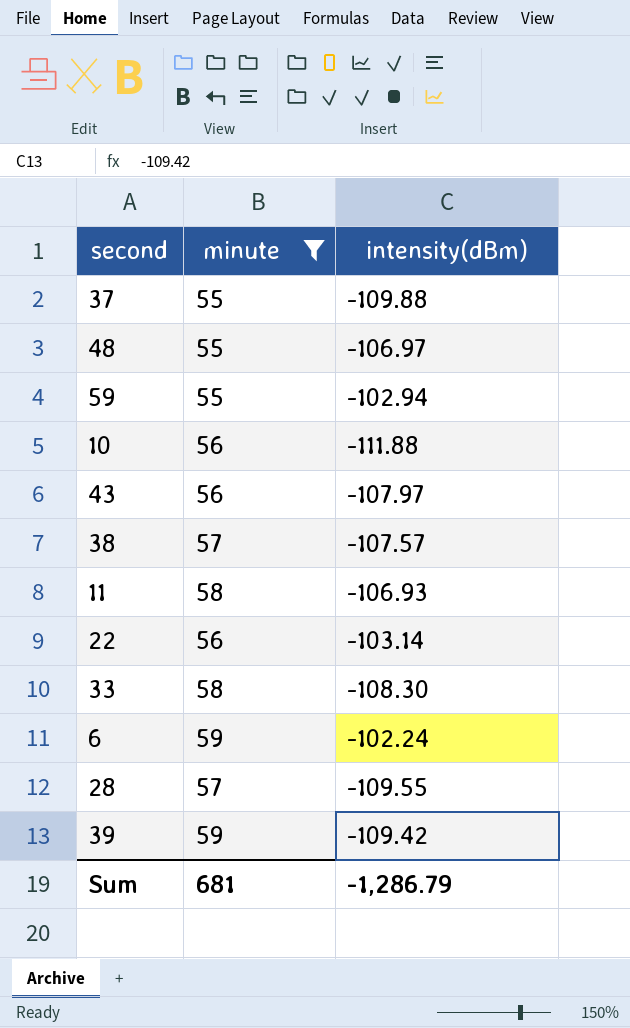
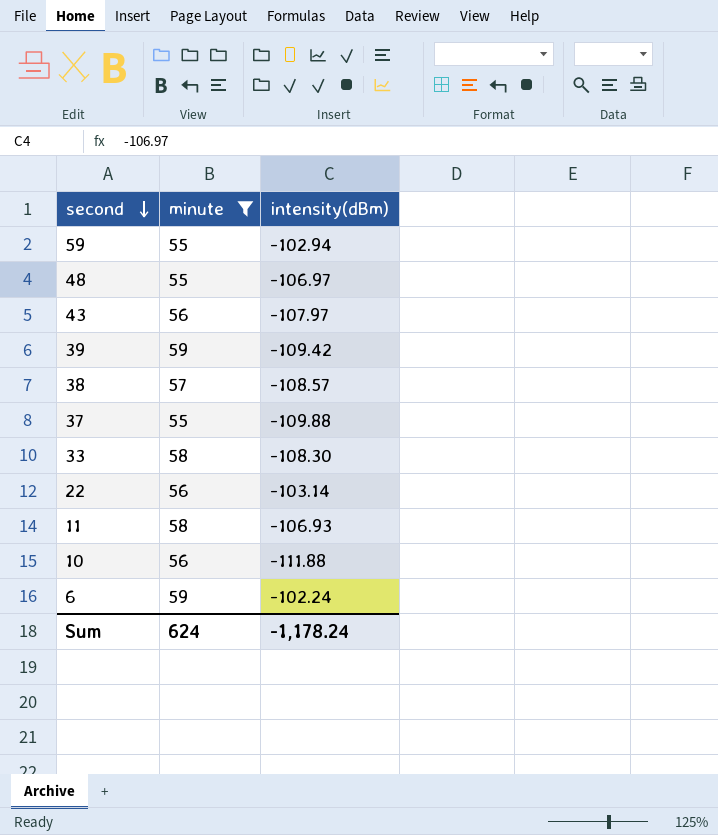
row order: none -> second descending
row 28: 57 | -109.55 -> none
38 | intensity(dBm): -107.57 -> -108.57
Sum | minute: 681 -> 624
Sum | intensity(dBm): -1,286.79 -> -1,178.24

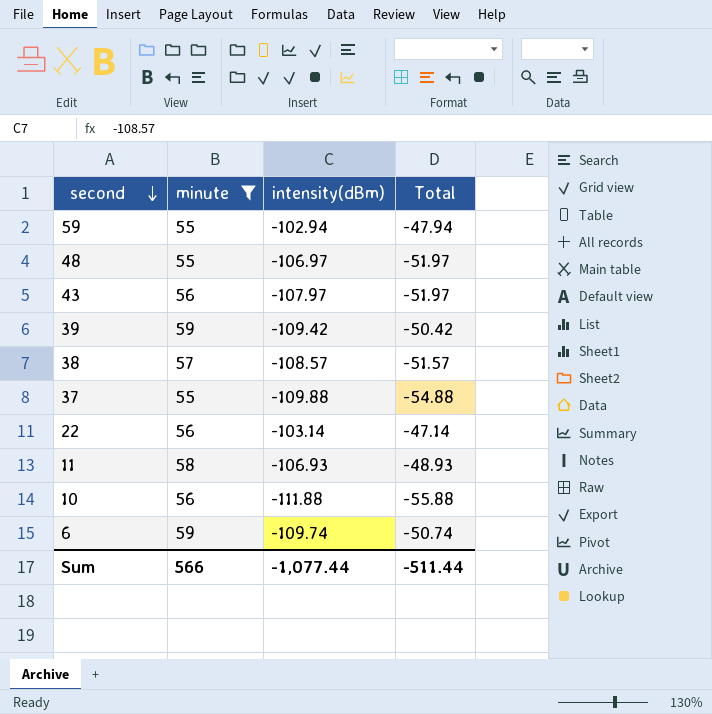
column Total | formula: none -> [minute] + [intensity(dBm)]
row 33: 58 | -108.30 -> none
6 | intensity(dBm): -102.24 -> -109.74
Sum | minute: 624 -> 566
Sum | intensity(dBm): -1,178.24 -> -1,077.44

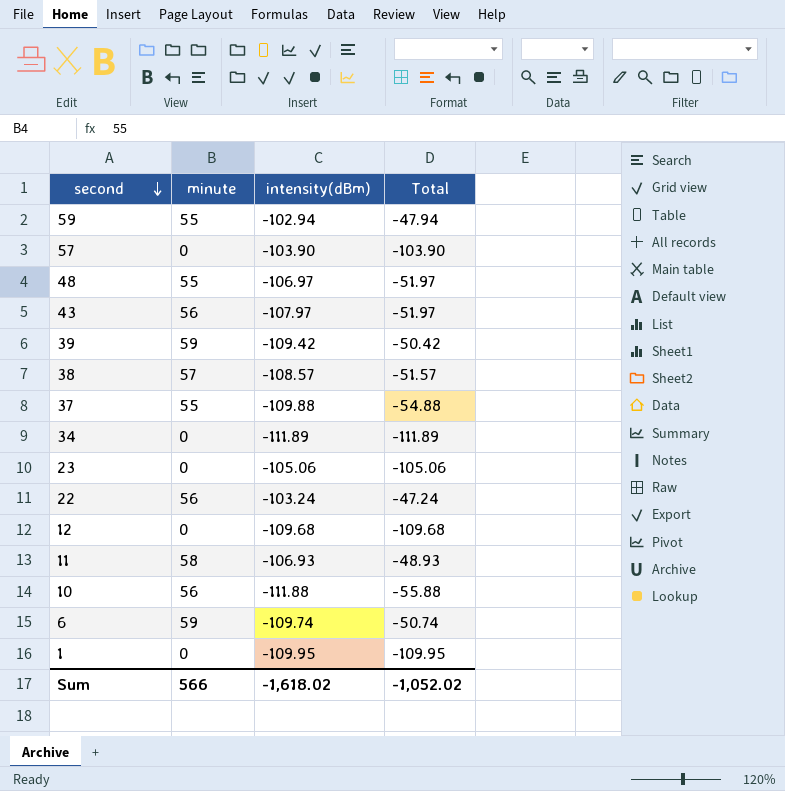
filter: minute != 0 -> none
22 | intensity(dBm): -103.14 -> -103.24
22 | Total: -47.14 -> -47.24
Sum | intensity(dBm): -1,077.44 -> -1,618.02
Sum | Total: -511.44 -> -1,052.02

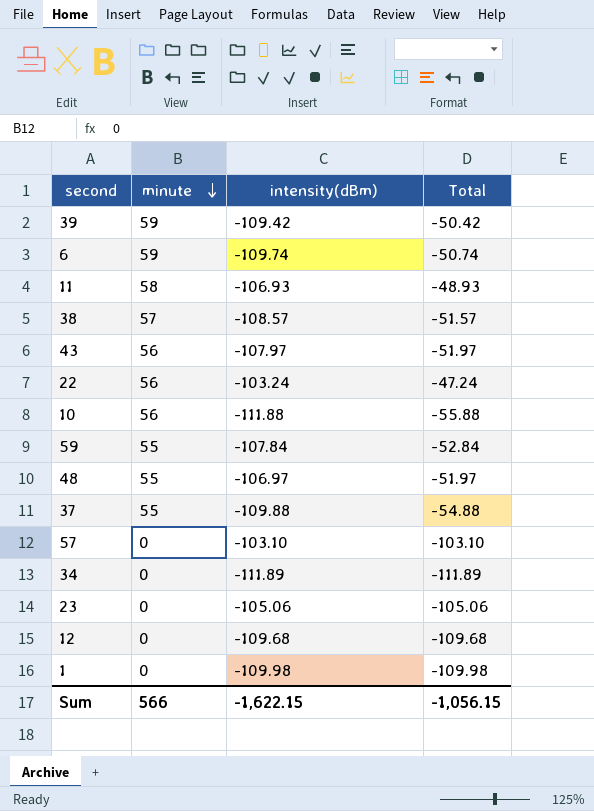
row order: second descending -> minute descending
59 | intensity(dBm): -102.94 -> -107.84
59 | Total: -47.94 -> -52.84
57 | intensity(dBm): -103.90 -> -103.10
57 | Total: -103.90 -> -103.10
1 | intensity(dBm): -109.95 -> -109.98
1 | Total: -109.95 -> -109.98
Sum | intensity(dBm): -1,618.02 -> -1,622.15
Sum | Total: -1,052.02 -> -1,056.15

